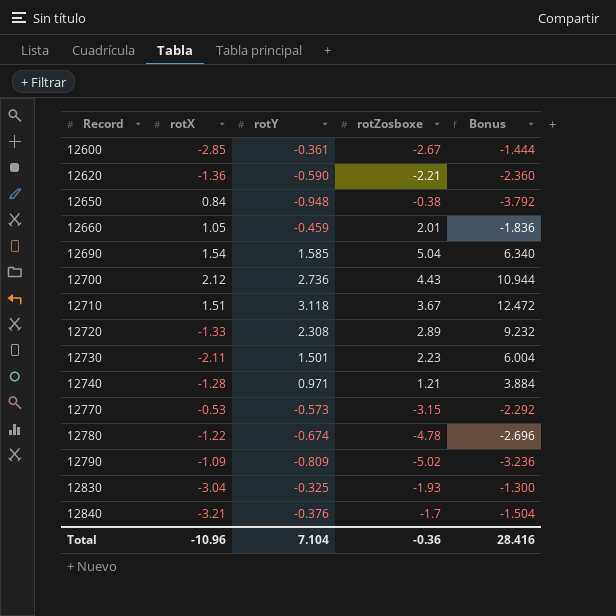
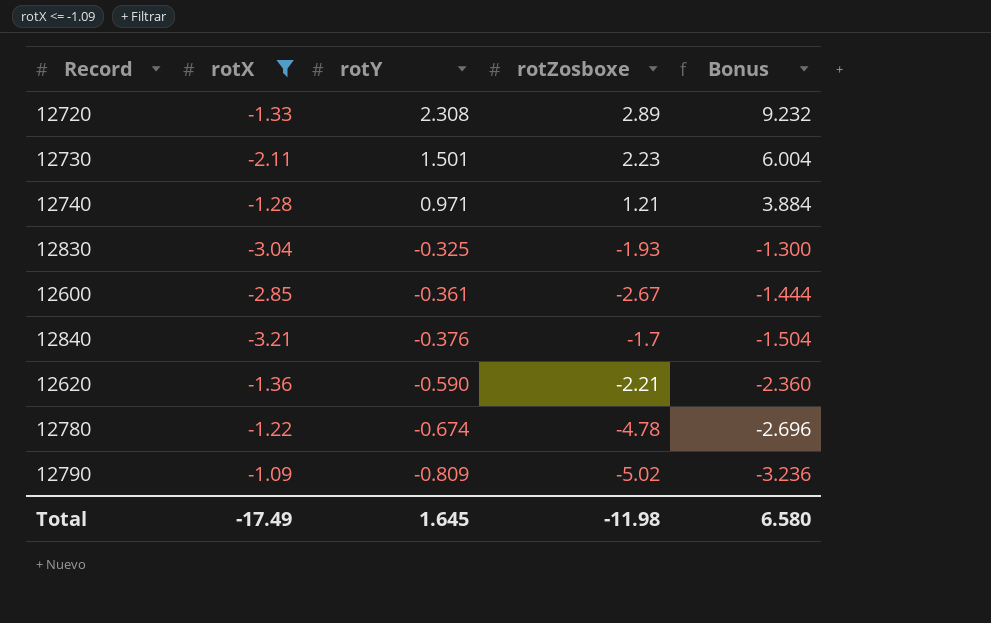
filter: none -> rotX <= -1.09
row order: Record ascending -> rotY descending
Total | rotX: -10.96 -> -17.49
Total | rotY: 7.104 -> 1.645
Total | rotZosboxe: -0.36 -> -11.98
Total | Bonus: 28.416 -> 6.580

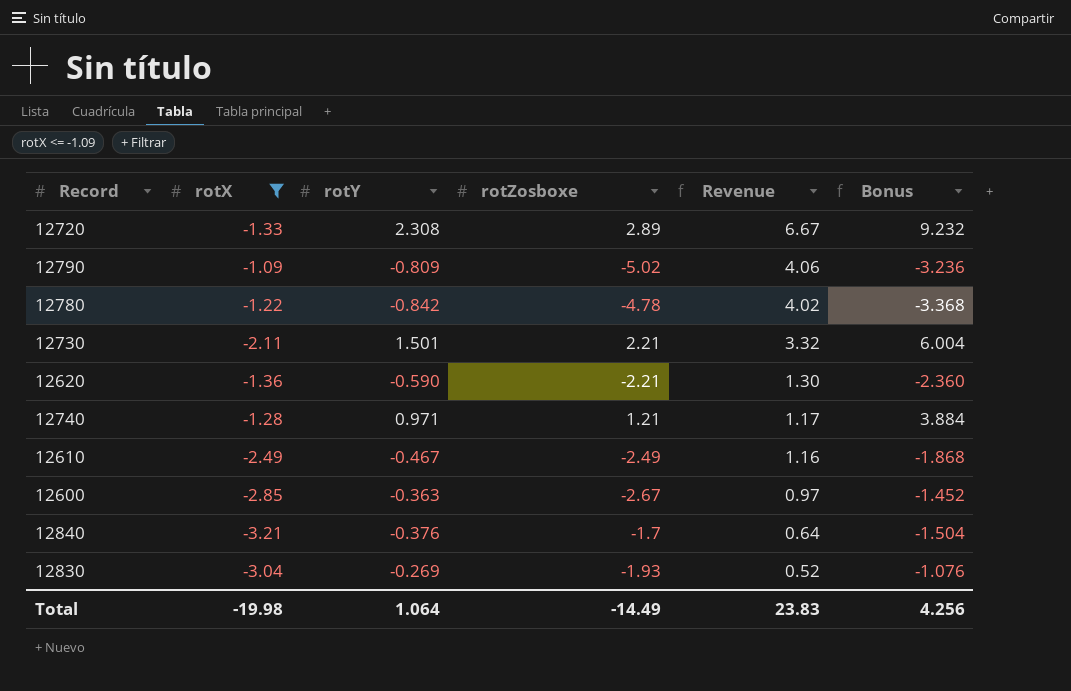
row order: rotY descending -> Revenue descending
column Revenue | formula: none -> [rotY] * [rotZosboxe]
12780 | rotY: -0.674 -> -0.842
12780 | Bonus: -2.696 -> -3.368
12730 | rotZosboxe: 2.23 -> 2.21
row 12610: none -> -2.49 | -0.467 | -2.49 | 1.16 | -1.868
12600 | rotY: -0.361 -> -0.363
12600 | Bonus: -1.444 -> -1.452
12830 | rotY: -0.325 -> -0.269
12830 | Bonus: -1.300 -> -1.076
Total | rotX: -17.49 -> -19.98
Total | rotY: 1.645 -> 1.064
Total | rotZosboxe: -11.98 -> -14.49
Total | Bonus: 6.580 -> 4.256

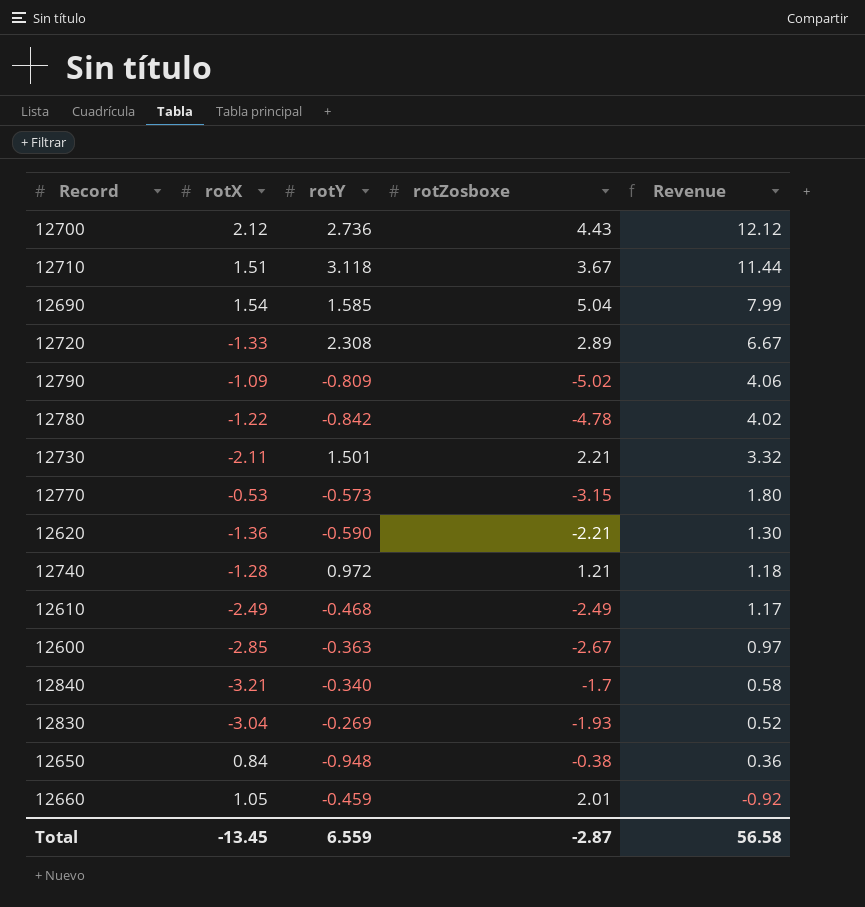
filter: rotX <= -1.09 -> none
column Bonus | formula: [rotY] * 4 -> none
12740 | rotY: 0.971 -> 0.972
12740 | Revenue: 1.17 -> 1.18
12610 | rotY: -0.467 -> -0.468
12610 | Revenue: 1.16 -> 1.17
12840 | rotY: -0.376 -> -0.340
12840 | Revenue: 0.64 -> 0.58
Total | rotX: -19.98 -> -13.45
Total | rotY: 1.064 -> 6.559
Total | rotZosboxe: -14.49 -> -2.87
Total | Revenue: 23.83 -> 56.58

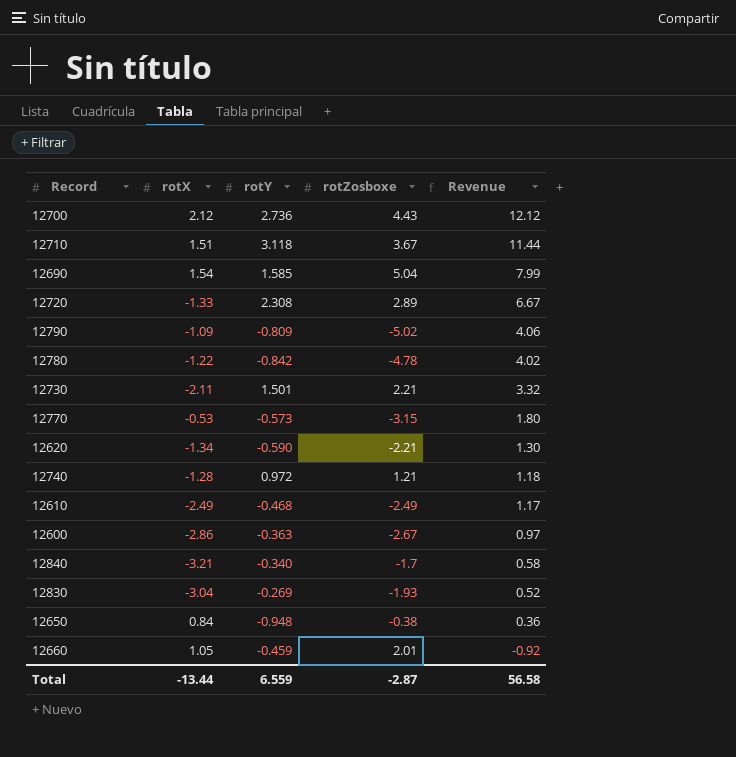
12620 | rotX: -1.36 -> -1.34
12600 | rotX: -2.85 -> -2.86
Total | rotX: -13.45 -> -13.44

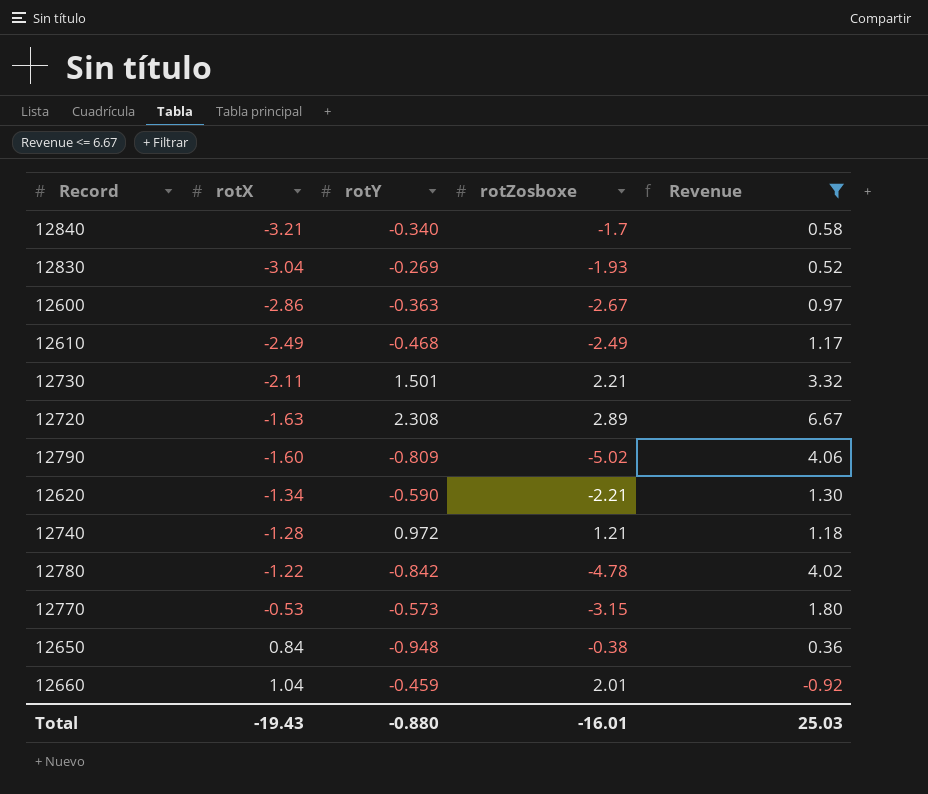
filter: none -> Revenue <= 6.67
row order: Revenue descending -> rotX ascending
12720 | rotX: -1.33 -> -1.63
12790 | rotX: -1.09 -> -1.60
12660 | rotX: 1.05 -> 1.04
Total | rotX: -13.44 -> -19.43
Total | rotY: 6.559 -> -0.880
Total | rotZosboxe: -2.87 -> -16.01
Total | Revenue: 56.58 -> 25.03

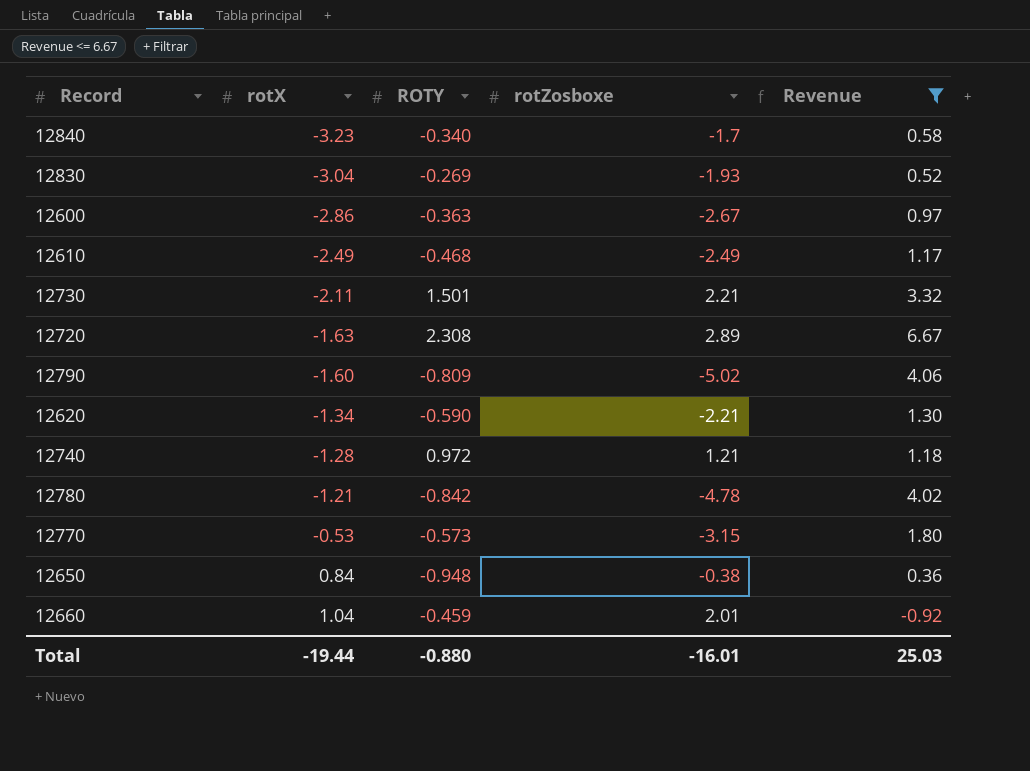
column name: rotY -> ROTY
12840 | rotX: -3.21 -> -3.23
12780 | rotX: -1.22 -> -1.21
Total | rotX: -19.43 -> -19.44

